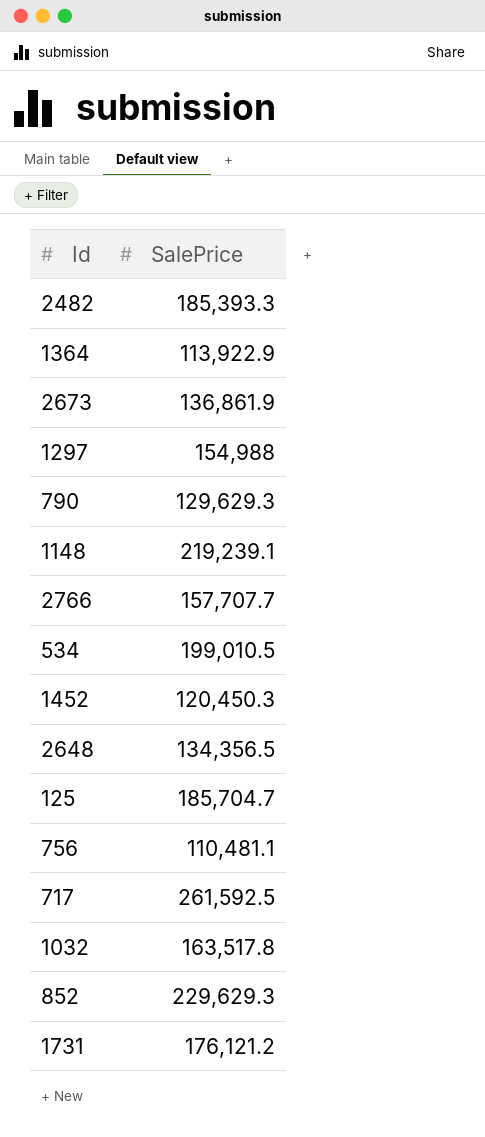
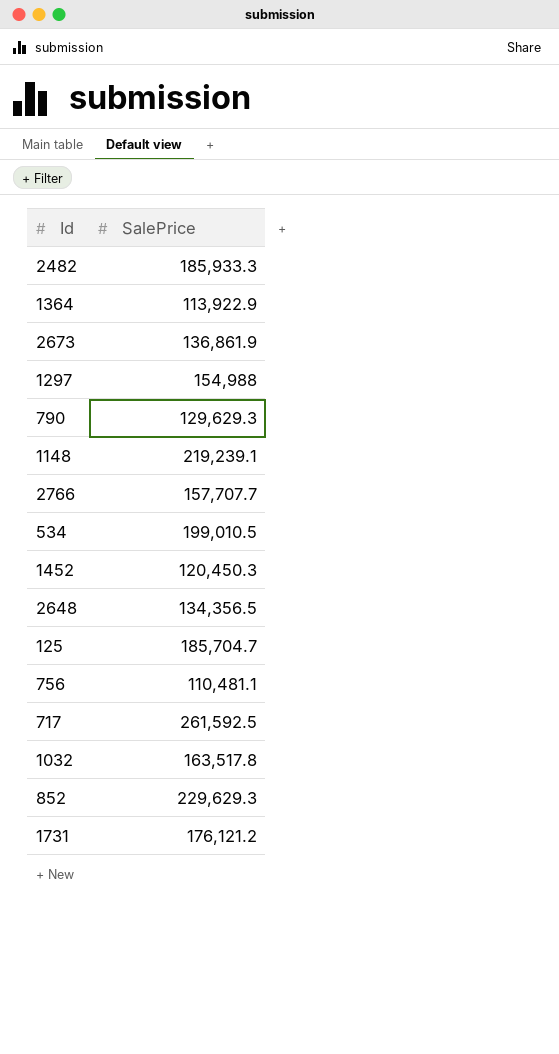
2482 | SalePrice: 185,393.3 -> 185,933.3

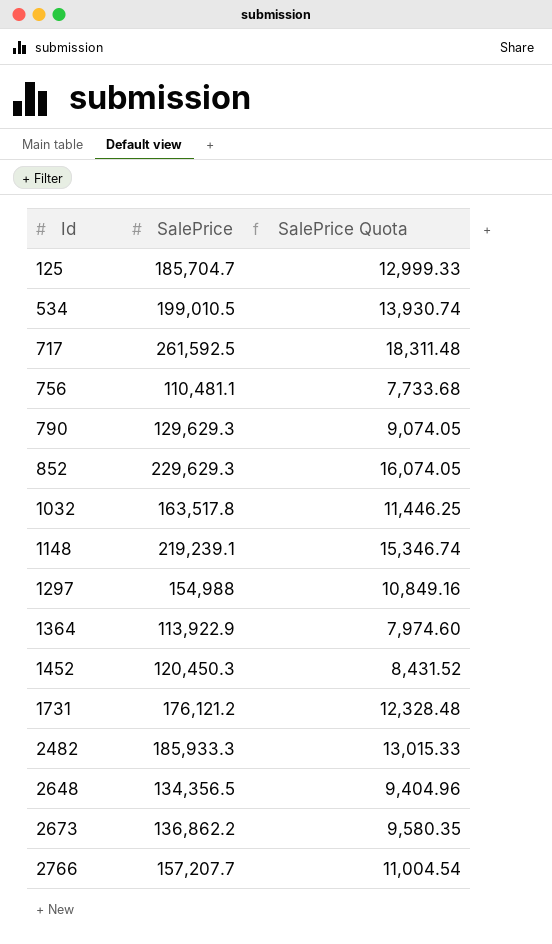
row order: none -> Id ascending
column SalePrice Quota | formula: none -> [SalePrice] * 0.07
2673 | SalePrice: 136,861.9 -> 136,862.2
2766 | SalePrice: 157,707.7 -> 157,207.7

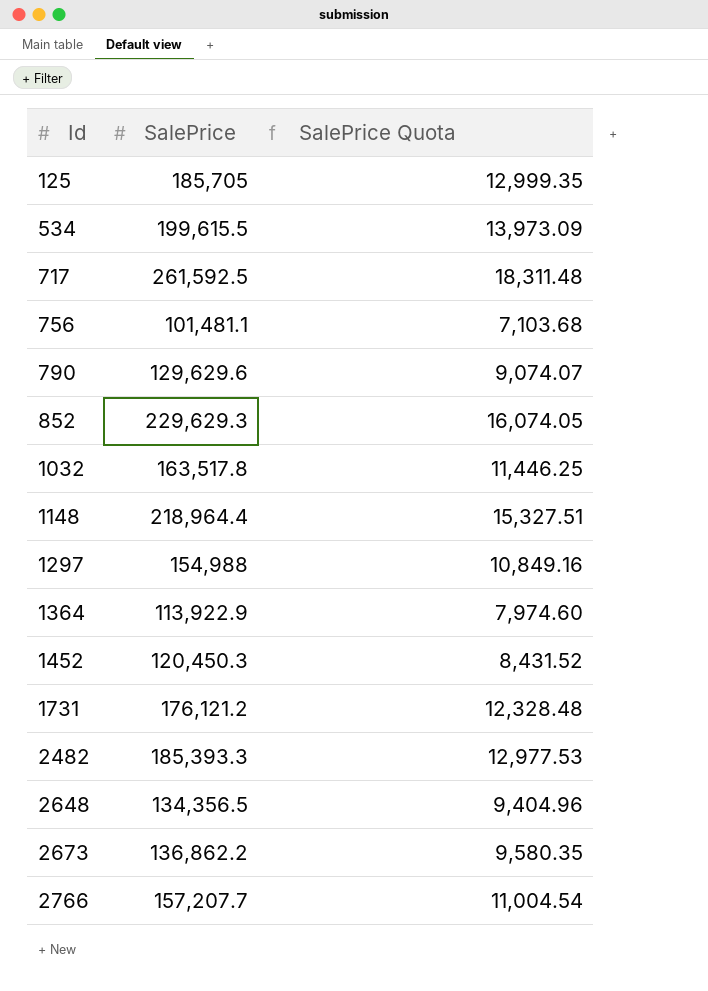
125 | SalePrice: 185,704.7 -> 185,705
125 | SalePrice Quota: 12,999.33 -> 12,999.35
534 | SalePrice: 199,010.5 -> 199,615.5
534 | SalePrice Quota: 13,930.74 -> 13,973.09
756 | SalePrice: 110,481.1 -> 101,481.1
756 | SalePrice Quota: 7,733.68 -> 7,103.68
790 | SalePrice: 129,629.3 -> 129,629.6
790 | SalePrice Quota: 9,074.05 -> 9,074.07
1148 | SalePrice: 219,239.1 -> 218,964.4
1148 | SalePrice Quota: 15,346.74 -> 15,327.51
2482 | SalePrice: 185,933.3 -> 185,393.3
2482 | SalePrice Quota: 13,015.33 -> 12,977.53

